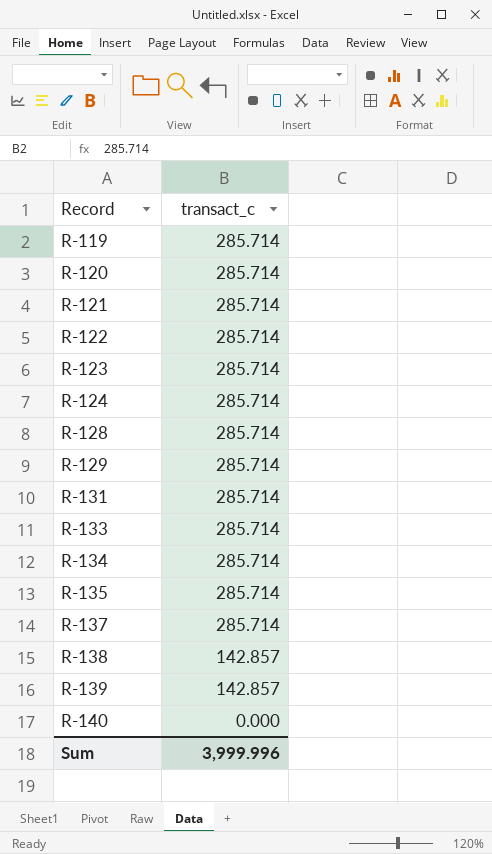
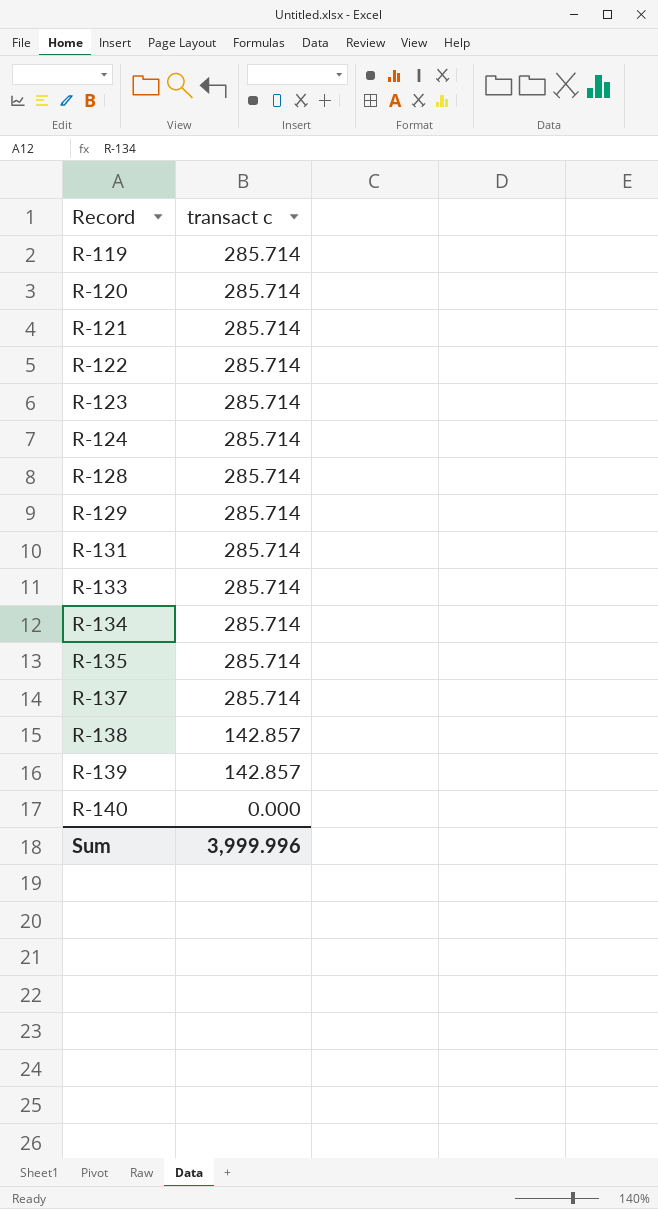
column name: transact_c -> transact c

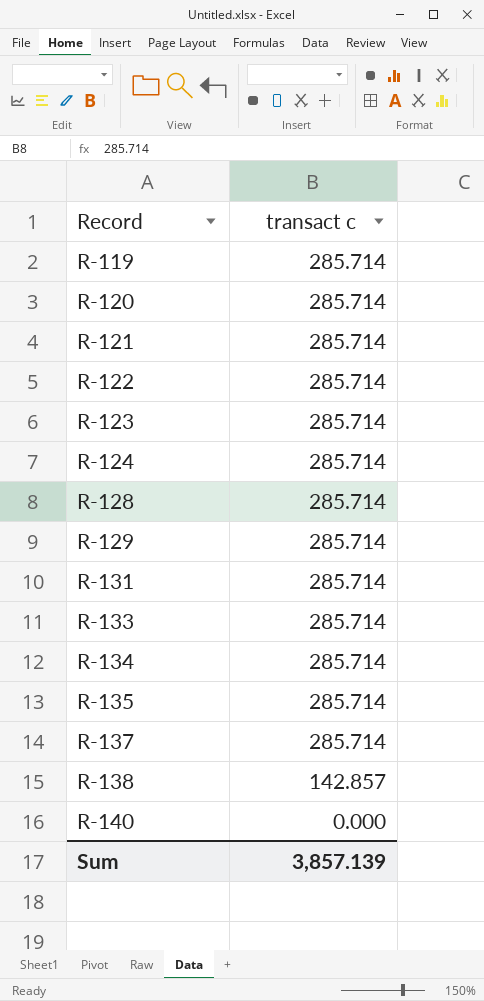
row R-139: 142.857 -> none
Sum | transact c: 3,999.996 -> 3,857.139

